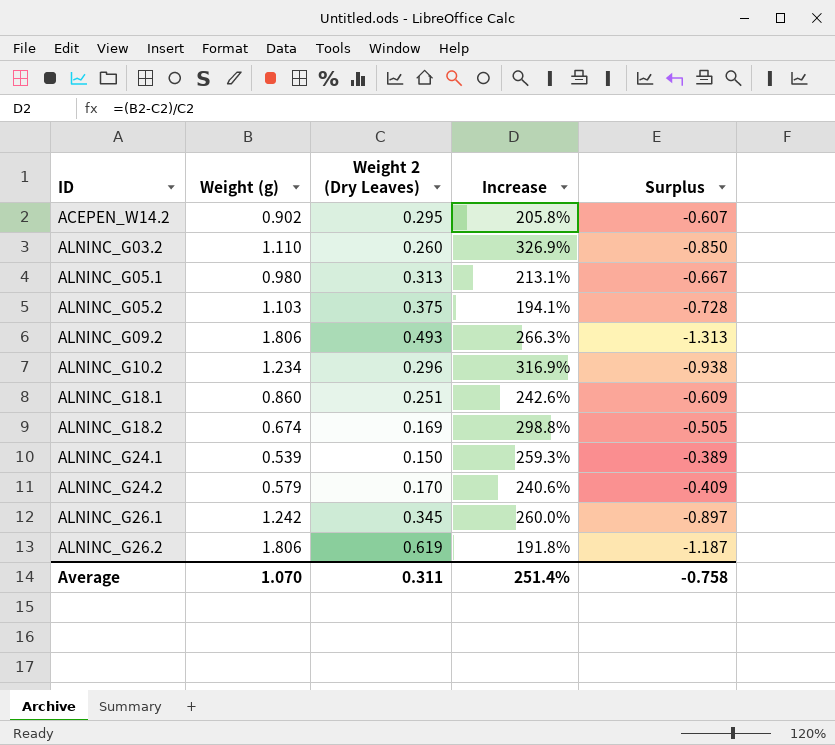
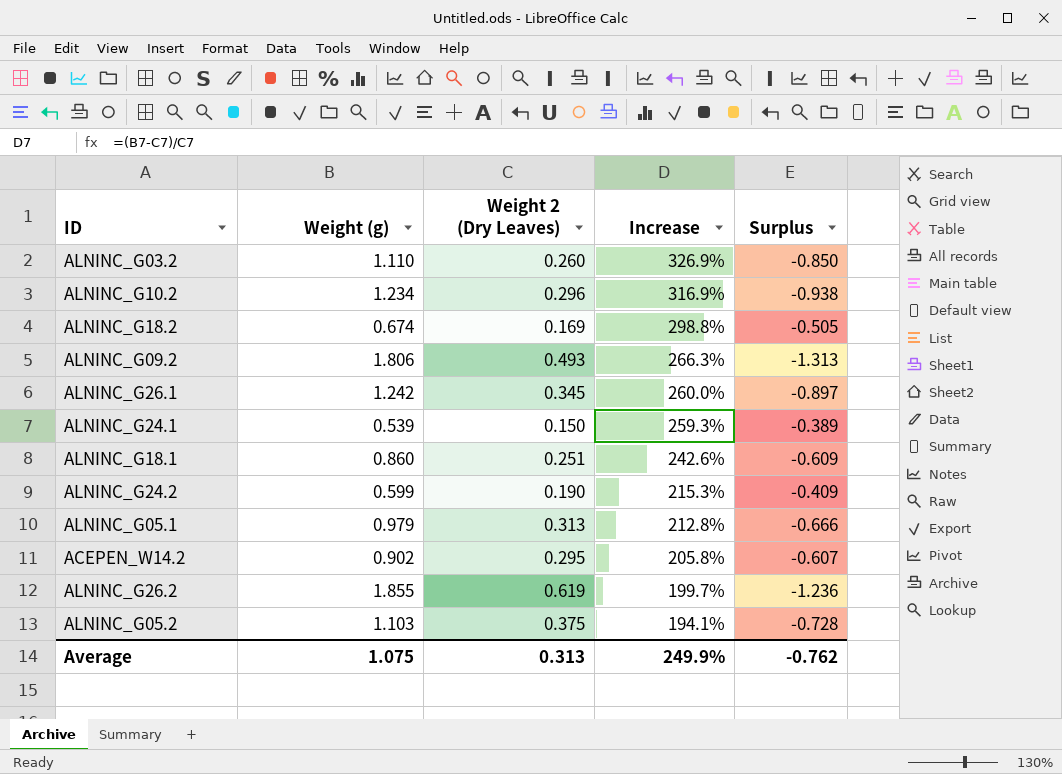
row order: ID ascending -> Increase descending
ALNINC_G24.2 | Weight (g): 0.579 -> 0.599
ALNINC_G24.2 | Weight 2 (Dry Leaves): 0.170 -> 0.190
ALNINC_G24.2 | Increase: 240.6% -> 215.3%
ALNINC_G05.1 | Weight (g): 0.980 -> 0.979
ALNINC_G05.1 | Increase: 213.1% -> 212.8%
ALNINC_G05.1 | Surplus: -0.667 -> -0.666
ALNINC_G26.2 | Weight (g): 1.806 -> 1.855
ALNINC_G26.2 | Increase: 191.8% -> 199.7%
ALNINC_G26.2 | Surplus: -1.187 -> -1.236
Average | Weight (g): 1.070 -> 1.075
Average | Weight 2 (Dry Leaves): 0.311 -> 0.313
Average | Increase: 251.4% -> 249.9%
Average | Surplus: -0.758 -> -0.762

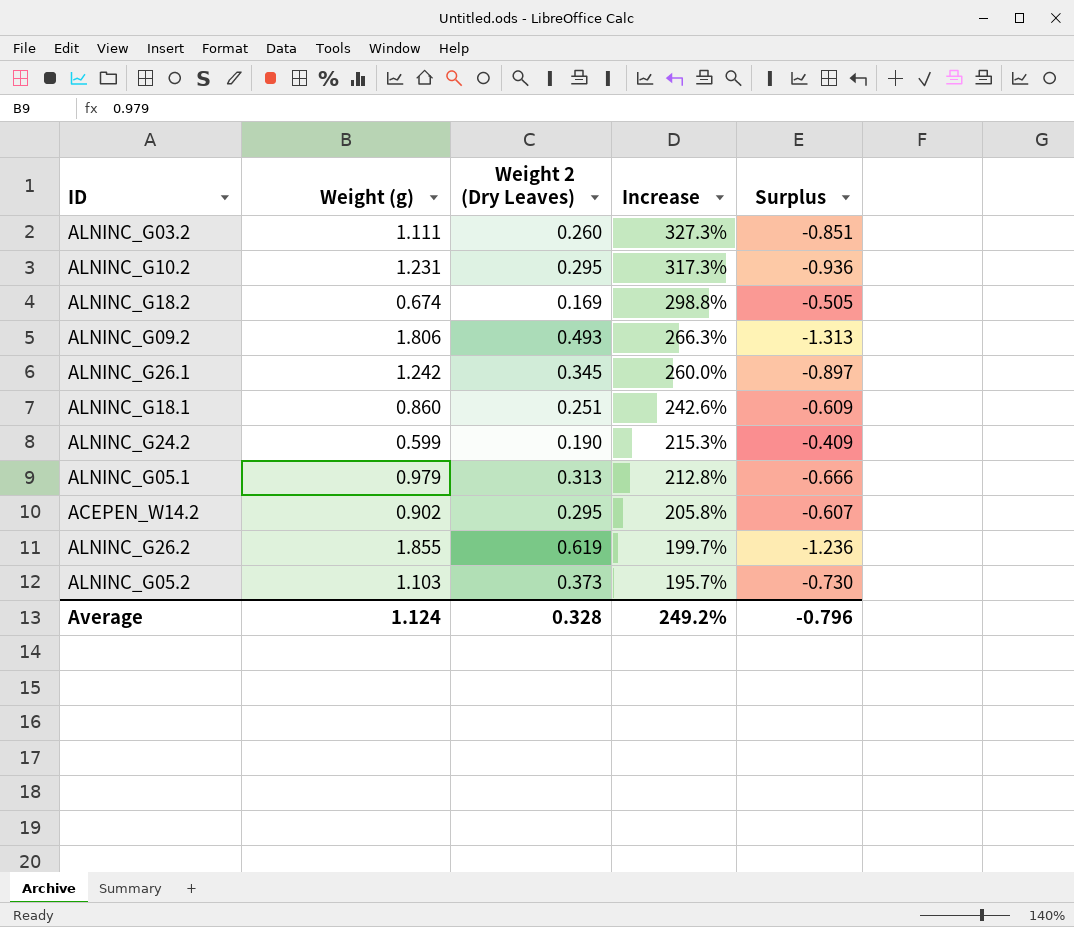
row ALNINC_G24.1: 0.539 | 0.150 | 259.3% | -0.389 -> none
ALNINC_G03.2 | Weight (g): 1.110 -> 1.111
ALNINC_G03.2 | Increase: 326.9% -> 327.3%
ALNINC_G03.2 | Surplus: -0.850 -> -0.851
ALNINC_G10.2 | Weight (g): 1.234 -> 1.231
ALNINC_G10.2 | Weight 2 (Dry Leaves): 0.296 -> 0.295
ALNINC_G10.2 | Increase: 316.9% -> 317.3%
ALNINC_G10.2 | Surplus: -0.938 -> -0.936
ALNINC_G05.2 | Weight 2 (Dry Leaves): 0.375 -> 0.373
ALNINC_G05.2 | Increase: 194.1% -> 195.7%
ALNINC_G05.2 | Surplus: -0.728 -> -0.730
Average | Weight (g): 1.075 -> 1.124
Average | Weight 2 (Dry Leaves): 0.313 -> 0.328
Average | Increase: 249.9% -> 249.2%
Average | Surplus: -0.762 -> -0.796

